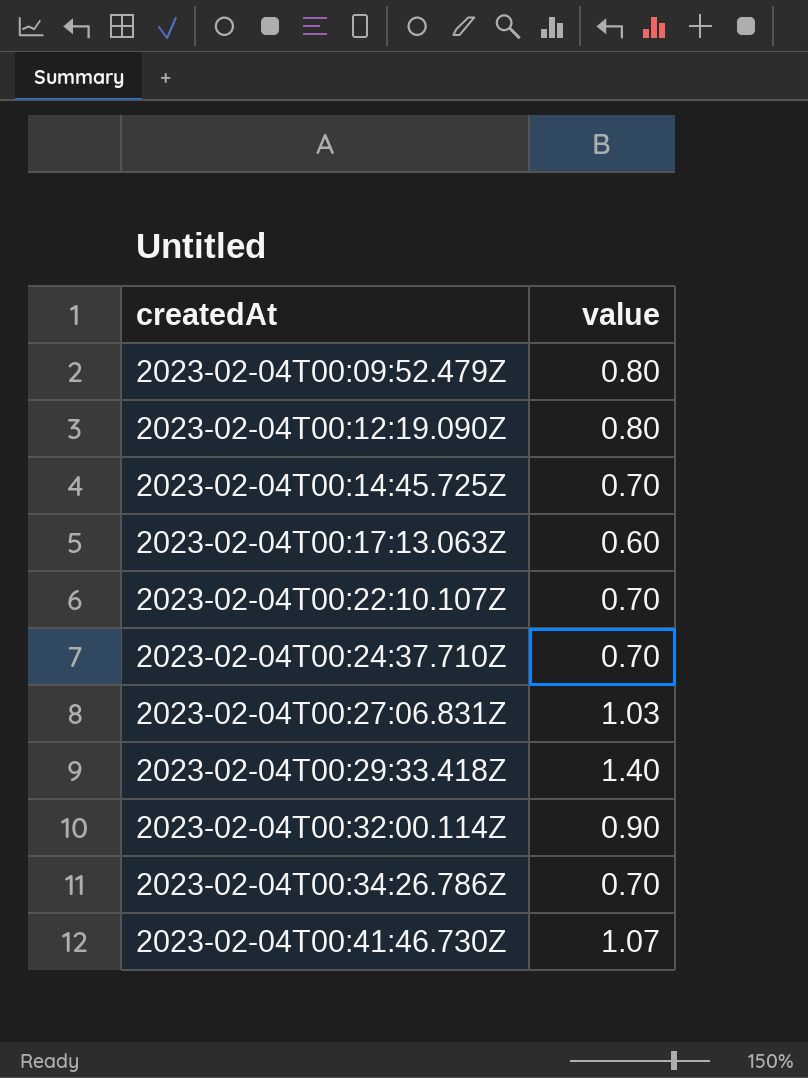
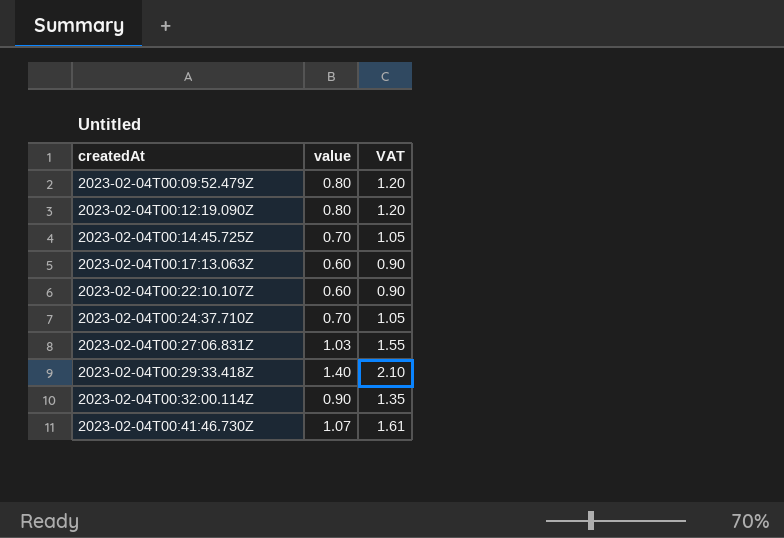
column VAT | formula: none -> [value] * 1.5
row 2023-02-04T00:34:26.786Z: 0.70 -> none
2023-02-04T00:22:10.107Z | value: 0.70 -> 0.60

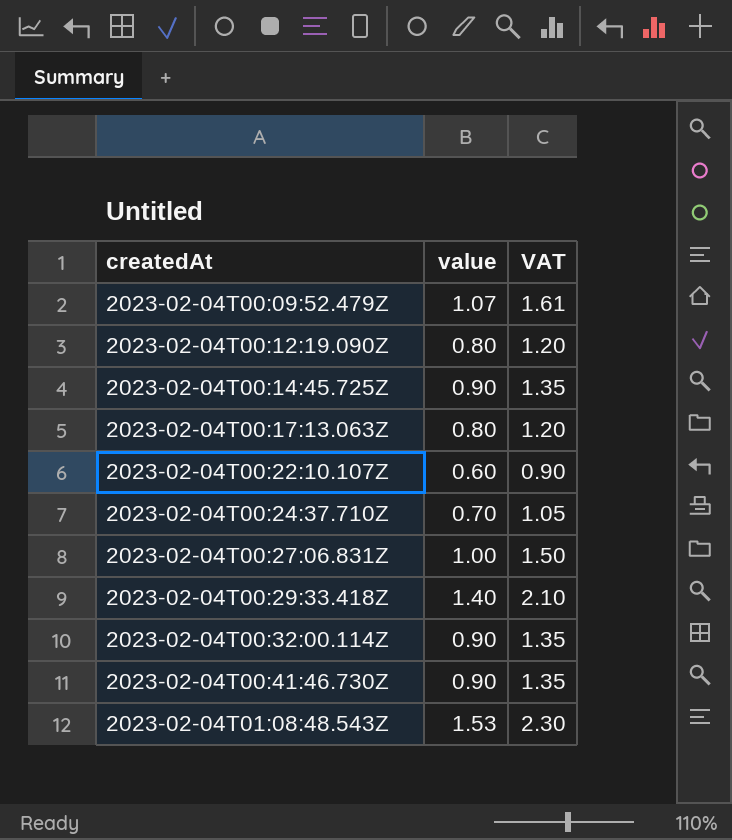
2023-02-04T00:09:52.479Z | value: 0.80 -> 1.07
2023-02-04T00:09:52.479Z | VAT: 1.20 -> 1.61
2023-02-04T00:14:45.725Z | value: 0.70 -> 0.90
2023-02-04T00:14:45.725Z | VAT: 1.05 -> 1.35
2023-02-04T00:17:13.063Z | value: 0.60 -> 0.80
2023-02-04T00:17:13.063Z | VAT: 0.90 -> 1.20
2023-02-04T00:27:06.831Z | value: 1.03 -> 1.00
2023-02-04T00:27:06.831Z | VAT: 1.55 -> 1.50
2023-02-04T00:41:46.730Z | value: 1.07 -> 0.90
2023-02-04T00:41:46.730Z | VAT: 1.61 -> 1.35
row 2023-02-04T01:08:48.543Z: none -> 1.53 | 2.30

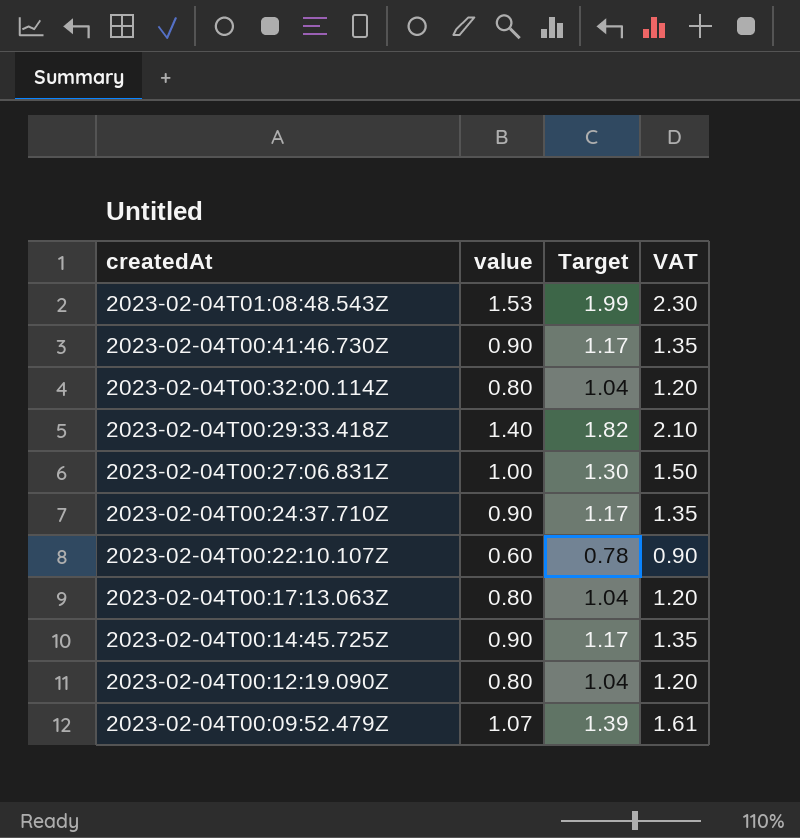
row order: createdAt ascending -> createdAt descending
column Target | formula: none -> [value] * 1.3
2023-02-04T00:32:00.114Z | value: 0.90 -> 0.80
2023-02-04T00:32:00.114Z | VAT: 1.35 -> 1.20
2023-02-04T00:24:37.710Z | value: 0.70 -> 0.90
2023-02-04T00:24:37.710Z | VAT: 1.05 -> 1.35

